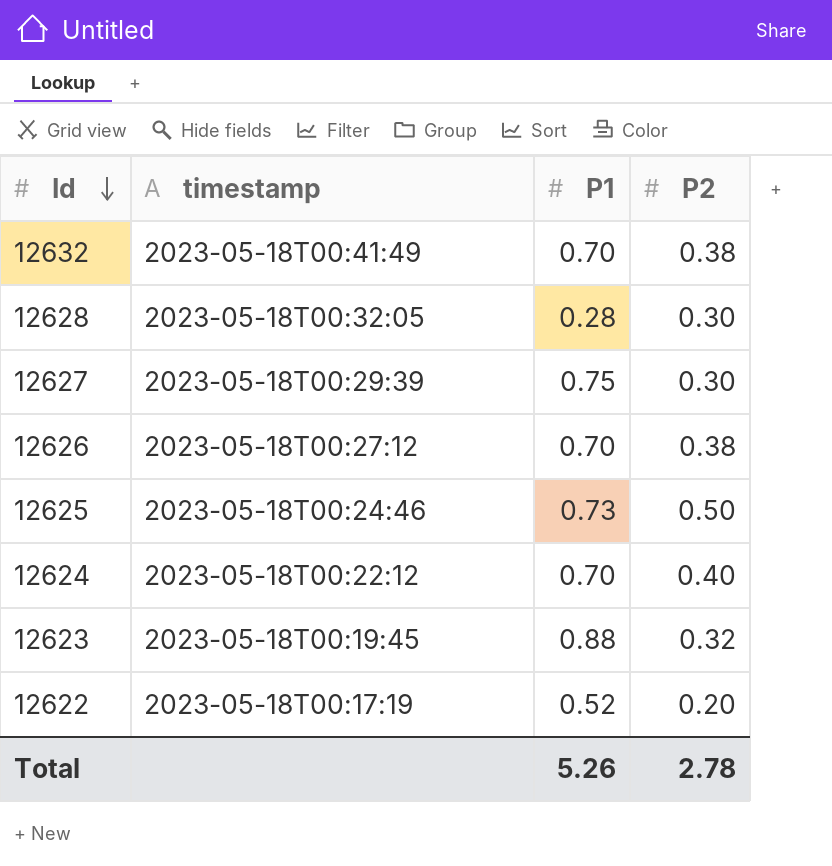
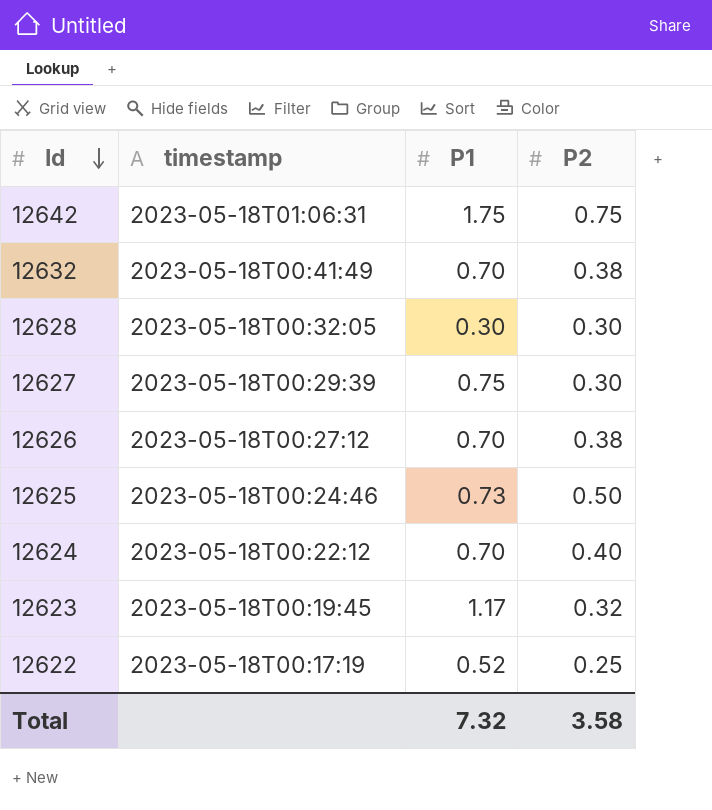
row 12642: none -> 2023-05-18T01:06:31 | 1.75 | 0.75
12628 | P1: 0.28 -> 0.30
12623 | P1: 0.88 -> 1.17
12622 | P2: 0.20 -> 0.25
Total | P1: 5.26 -> 7.32
Total | P2: 2.78 -> 3.58

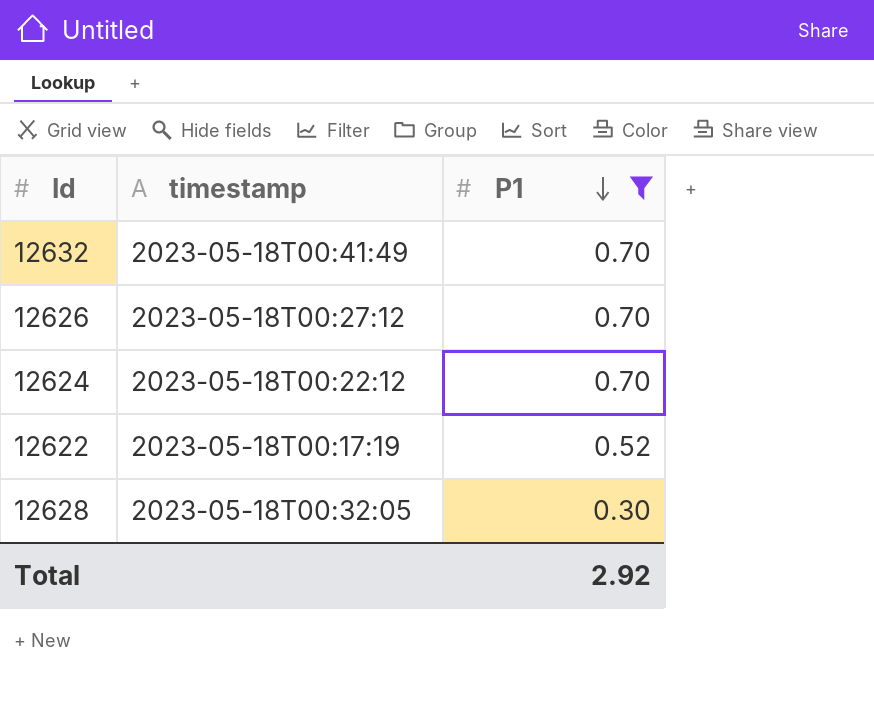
filter: none -> P1 <= 0.70
row order: Id descending -> P1 descending
column P2 | position: 4 -> none
Total | P1: 7.32 -> 2.92

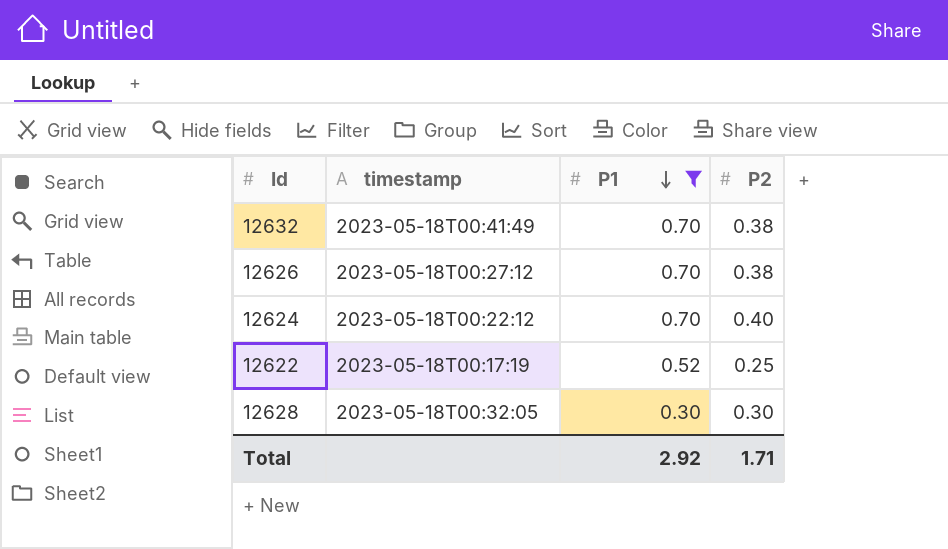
column P2 | position: none -> 4

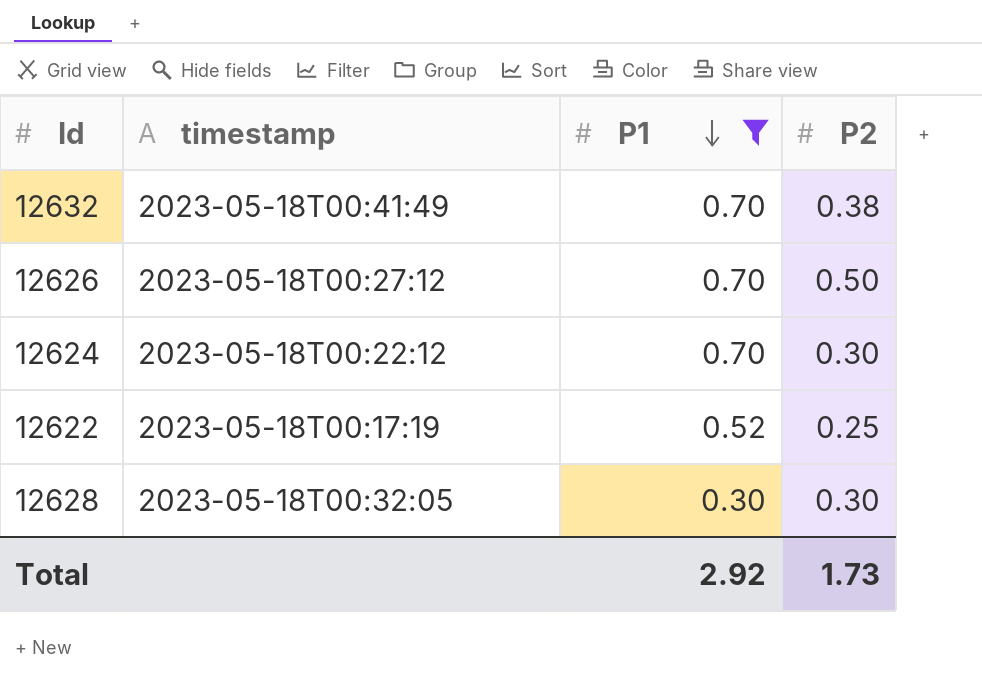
12626 | P2: 0.38 -> 0.50
12624 | P2: 0.40 -> 0.30
Total | P2: 1.71 -> 1.73

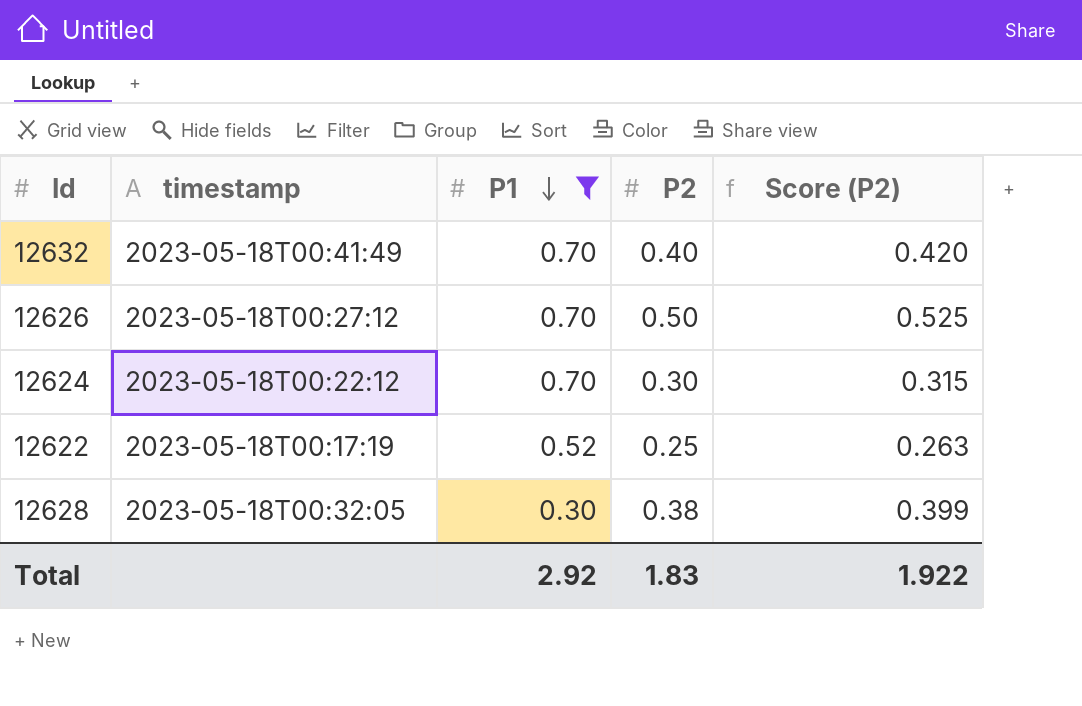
column Score (P2) | formula: none -> [P2] * 1.05
12632 | P2: 0.38 -> 0.40
12628 | P2: 0.30 -> 0.38
Total | P2: 1.73 -> 1.83

